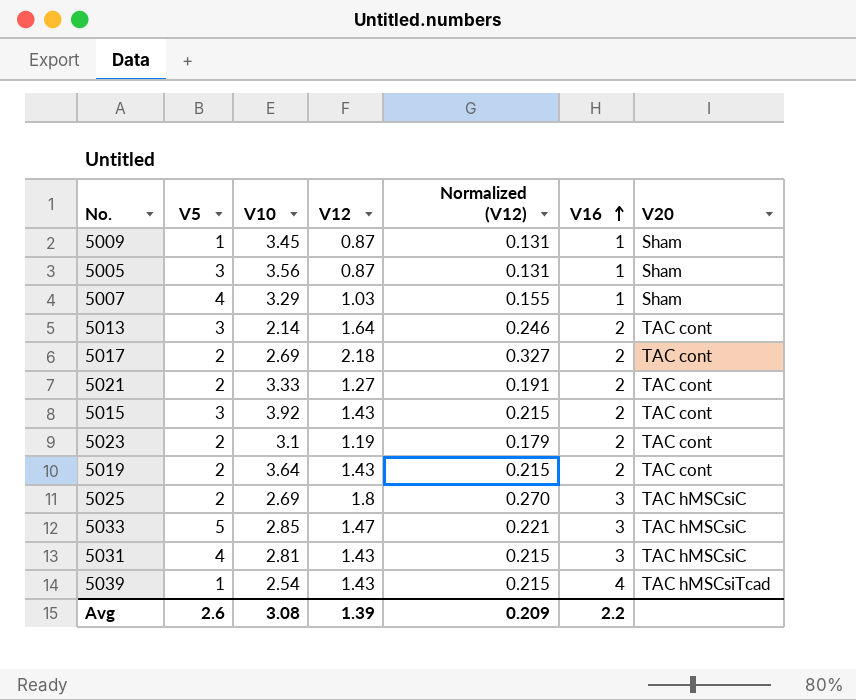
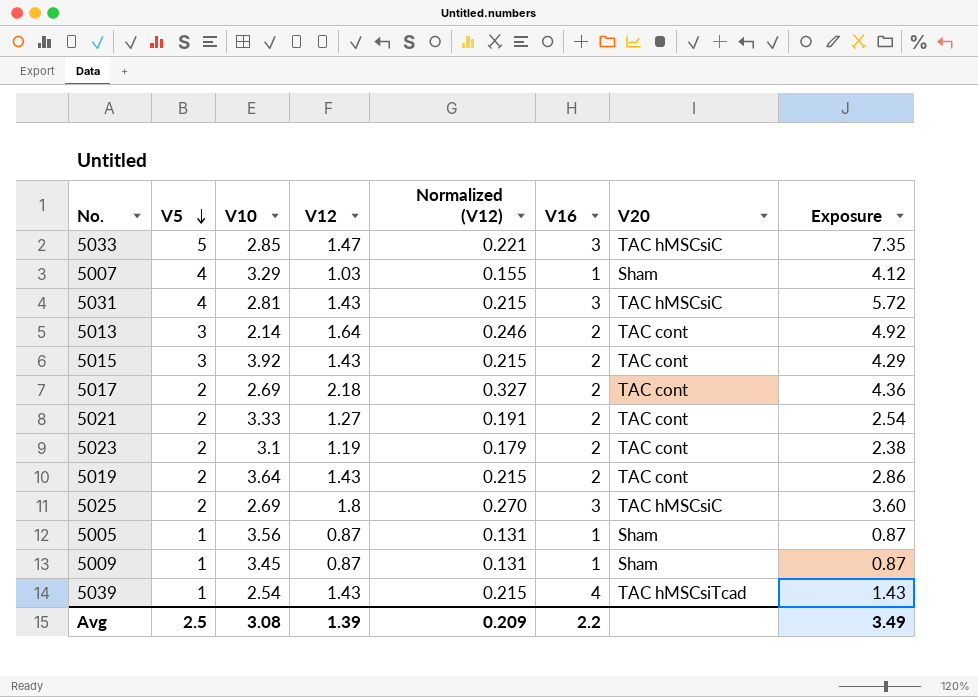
row order: V16 ascending -> V5 descending
column Exposure | formula: none -> [V5] * [V12]
5005 | V5: 3 -> 1
Avg | V5: 2.6 -> 2.5

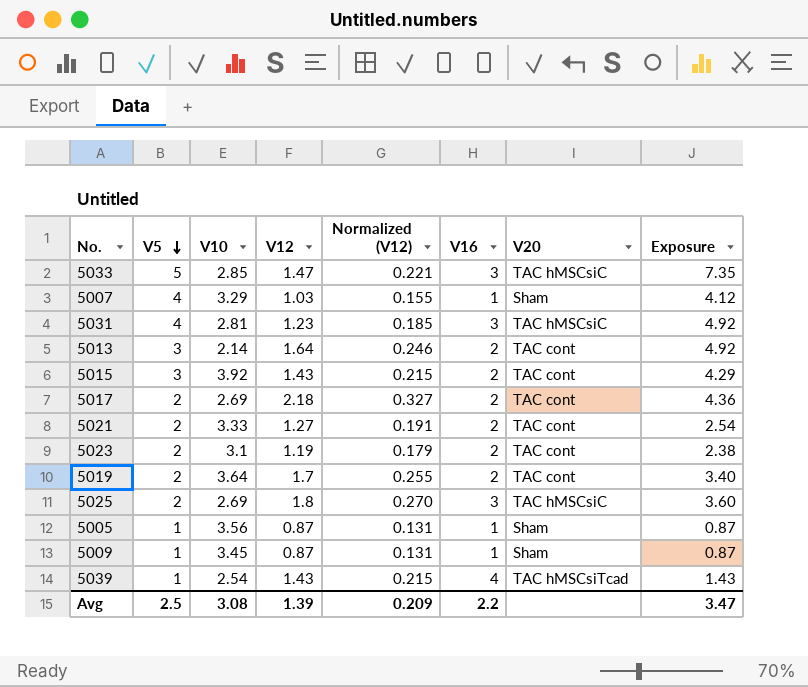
5031 | V12: 1.43 -> 1.23
5031 | Normalized (V12): 0.215 -> 0.185
5031 | Exposure: 5.72 -> 4.92
5019 | V12: 1.43 -> 1.7
5019 | Normalized (V12): 0.215 -> 0.255
5019 | Exposure: 2.86 -> 3.40
Avg | Exposure: 3.49 -> 3.47

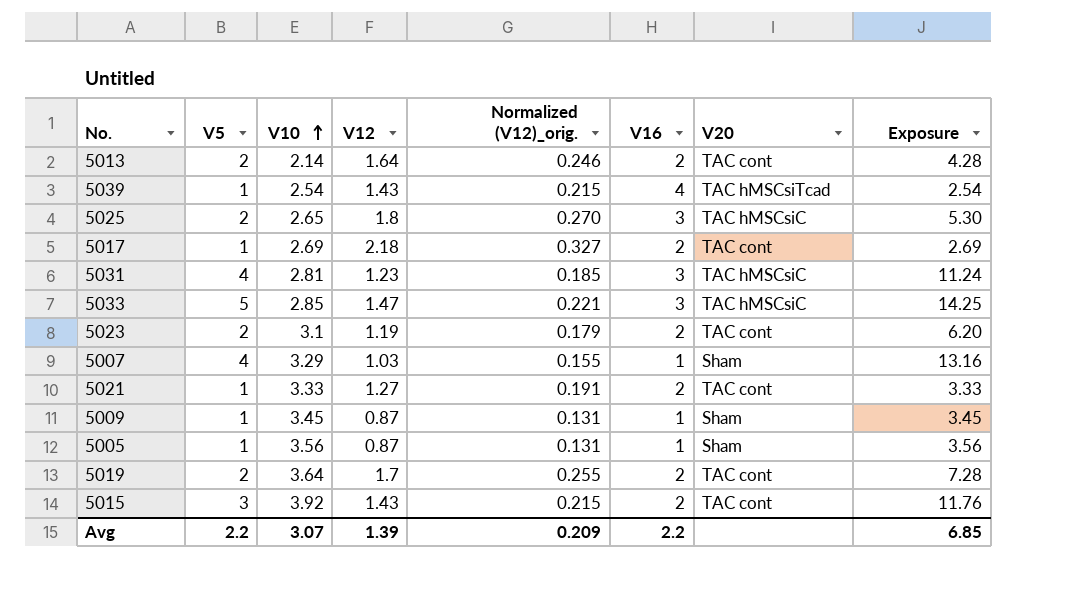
row order: V5 descending -> V10 ascending
column name: Normalized (V12) -> Normalized (V12)_orig.
column Exposure | formula: [V5] * [V12] -> [V5] * [V10]
5013 | V5: 3 -> 2
5025 | V10: 2.69 -> 2.65
5017 | V5: 2 -> 1
5021 | V5: 2 -> 1
Avg | V5: 2.5 -> 2.2
Avg | V10: 3.08 -> 3.07
Avg | Exposure: 3.47 -> 6.85

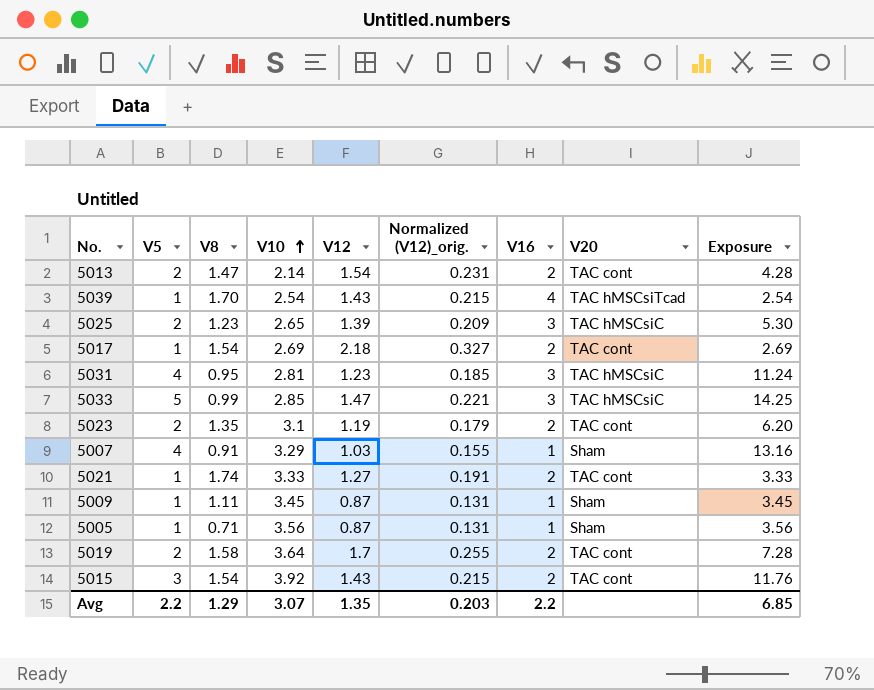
column V8 | position: none -> 3
5013 | V12: 1.64 -> 1.54
5013 | Normalized (V12)_orig.: 0.246 -> 0.231
5025 | V12: 1.8 -> 1.39
5025 | Normalized (V12)_orig.: 0.270 -> 0.209
Avg | V12: 1.39 -> 1.35
Avg | Normalized (V12)_orig.: 0.209 -> 0.203

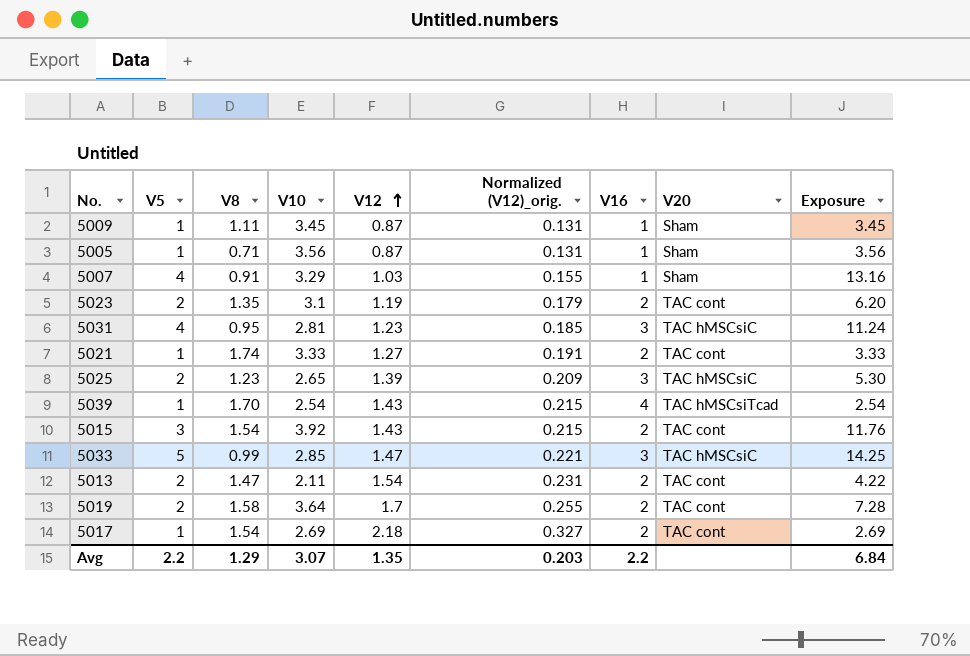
row order: V10 ascending -> V12 ascending
5013 | V10: 2.14 -> 2.11
5013 | Exposure: 4.28 -> 4.22
Avg | Exposure: 6.85 -> 6.84

